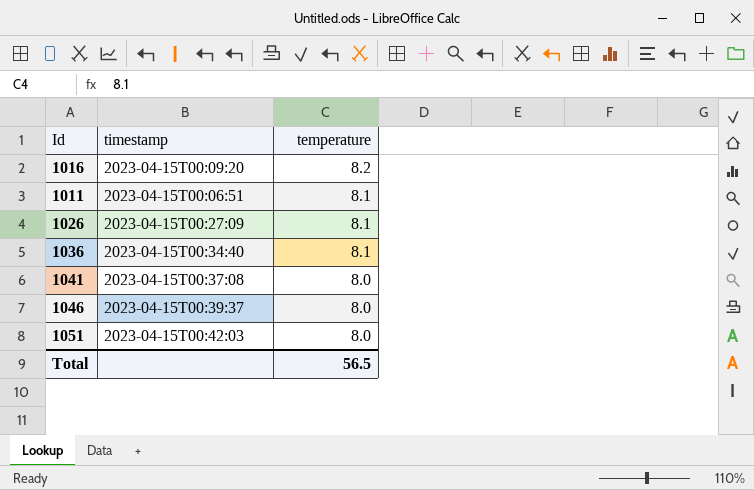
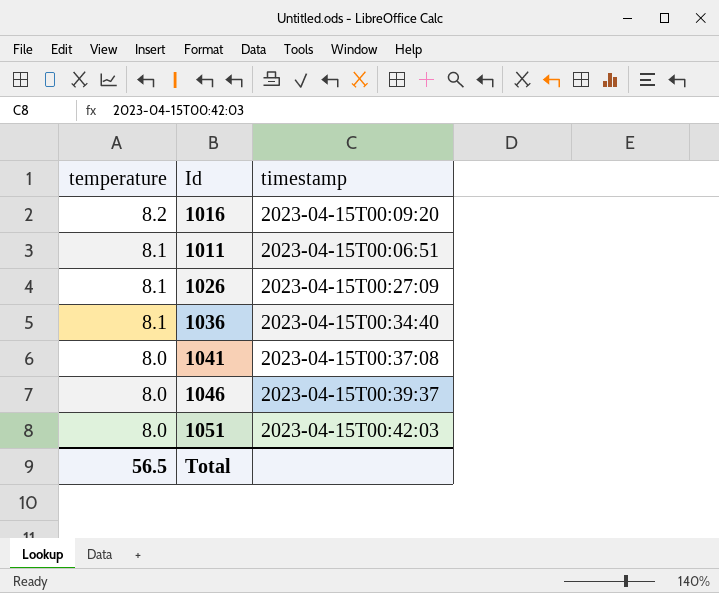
column temperature | position: 3 -> 1

